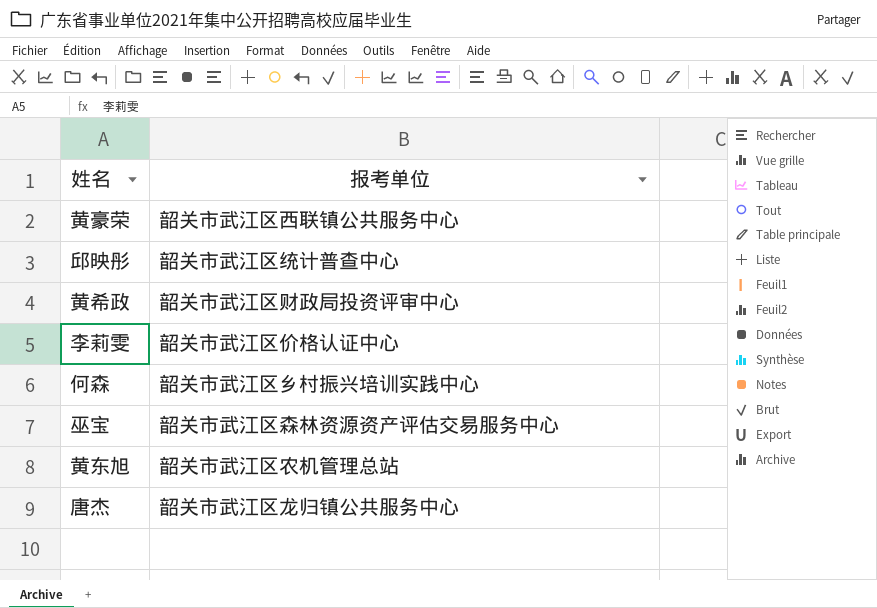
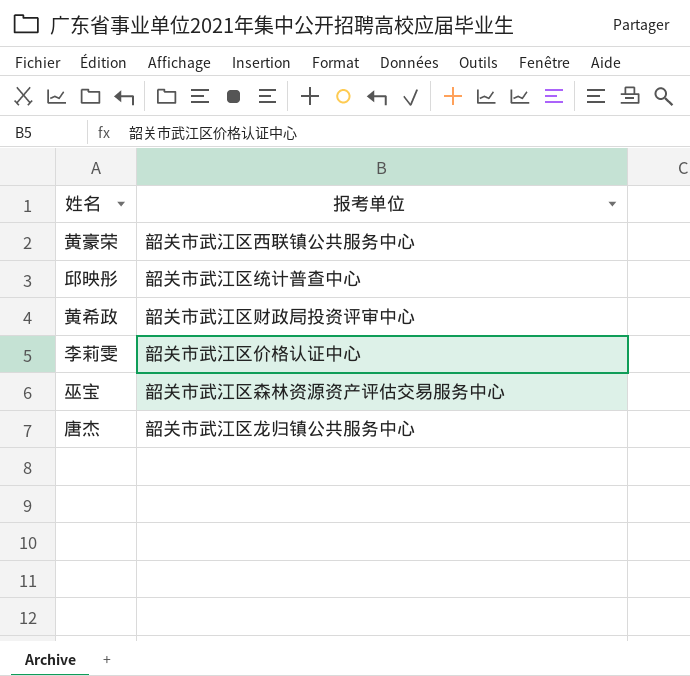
row 何森: 韶关市武江区乡村振兴培训实践中心 -> none
row 黄东旭: 韶关市武江区农机管理总站 -> none

